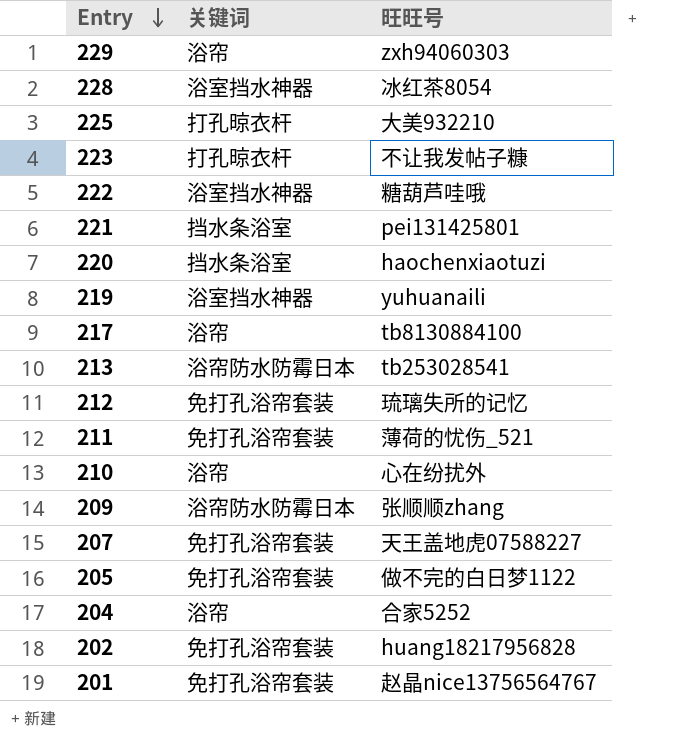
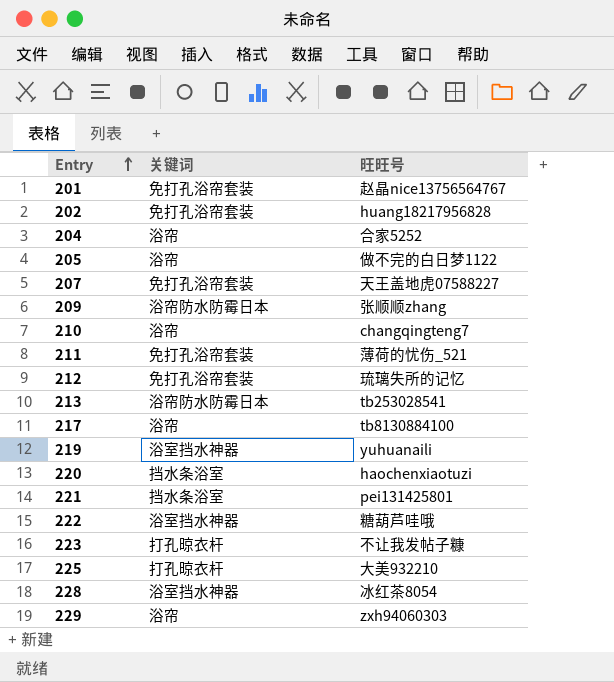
row order: Entry descending -> Entry ascending
205 | 关键词: 免打孔浴帘套装 -> 浴帘
210 | 旺旺号: 心在纷扰外 -> changqingteng7

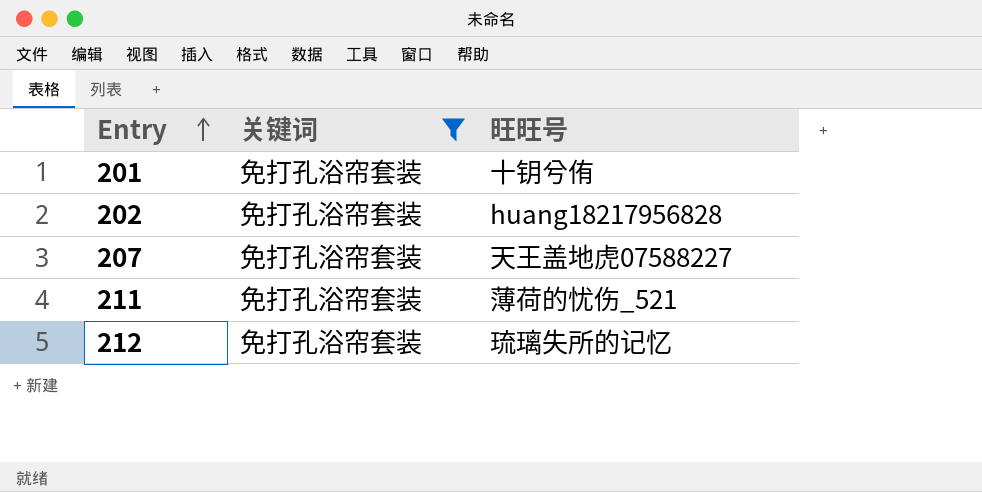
filter: none -> 关键词 = 免打孔浴帘套装
201 | 旺旺号: 赵晶nice13756564767 -> 十钥兮侑

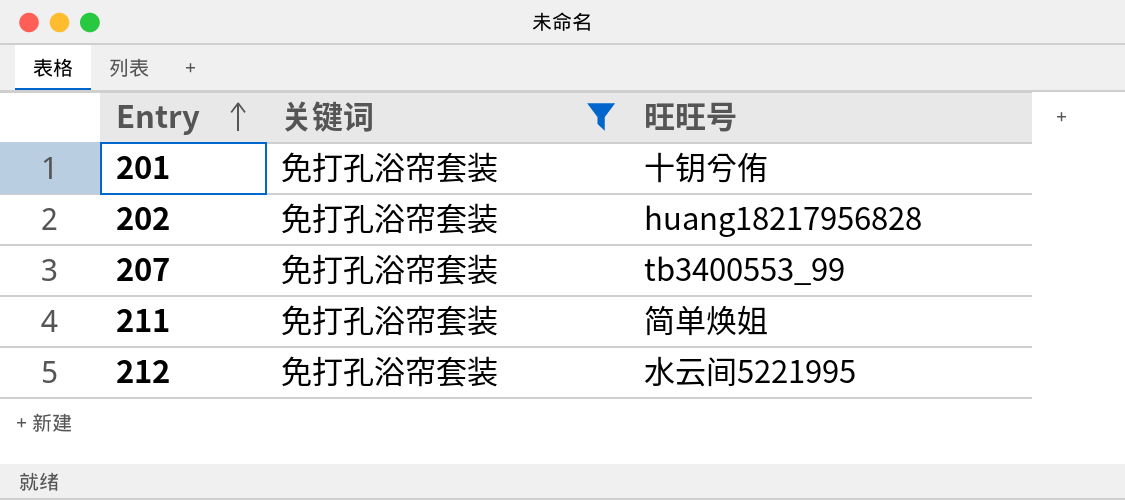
207 | 旺旺号: 天王盖地虎07588227 -> tb3400553_99
211 | 旺旺号: 薄荷的忧伤_521 -> 简单焕姐
212 | 旺旺号: 琉璃失所的记忆 -> 水云间5221995

